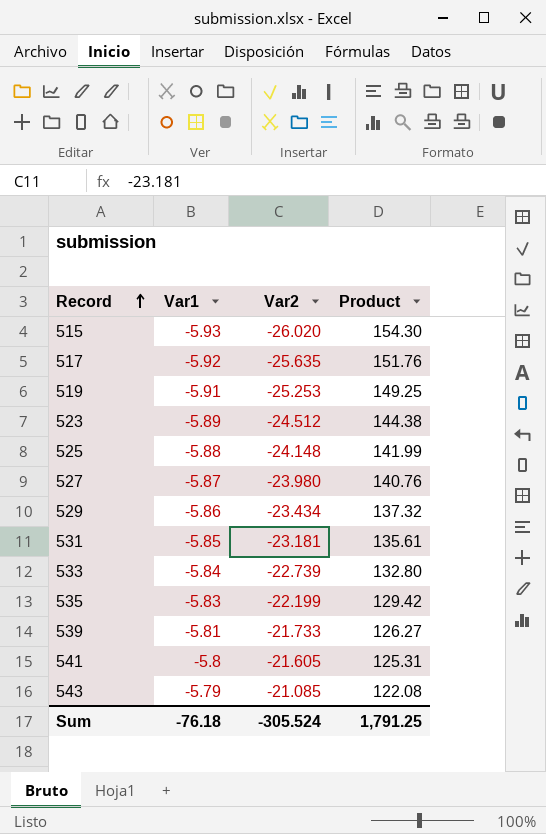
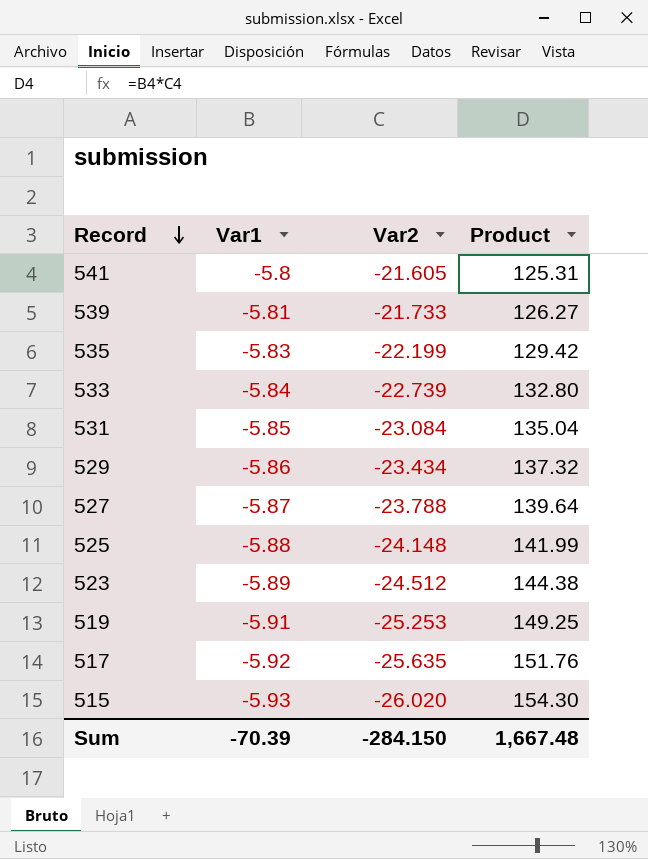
row order: Record ascending -> Record descending
row 543: -5.79 | -21.085 | 122.08 -> none
531 | Var2: -23.181 -> -23.084
531 | Product: 135.61 -> 135.04
527 | Var2: -23.980 -> -23.788
527 | Product: 140.76 -> 139.64
Sum | Var1: -76.18 -> -70.39
Sum | Var2: -305.524 -> -284.150
Sum | Product: 1,791.25 -> 1,667.48

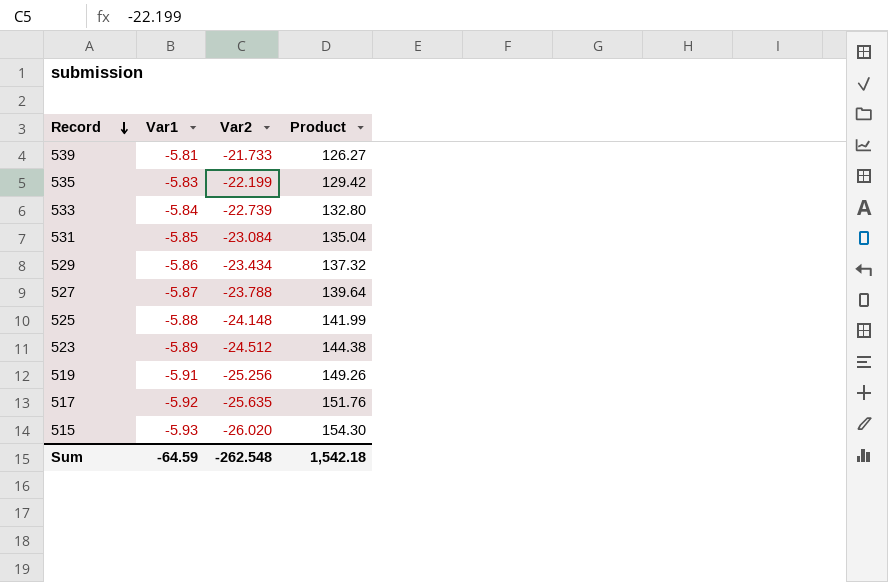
row 541: -5.8 | -21.605 | 125.31 -> none
519 | Var2: -25.253 -> -25.256
519 | Product: 149.25 -> 149.26
Sum | Var1: -70.39 -> -64.59
Sum | Var2: -284.150 -> -262.548
Sum | Product: 1,667.48 -> 1,542.18

